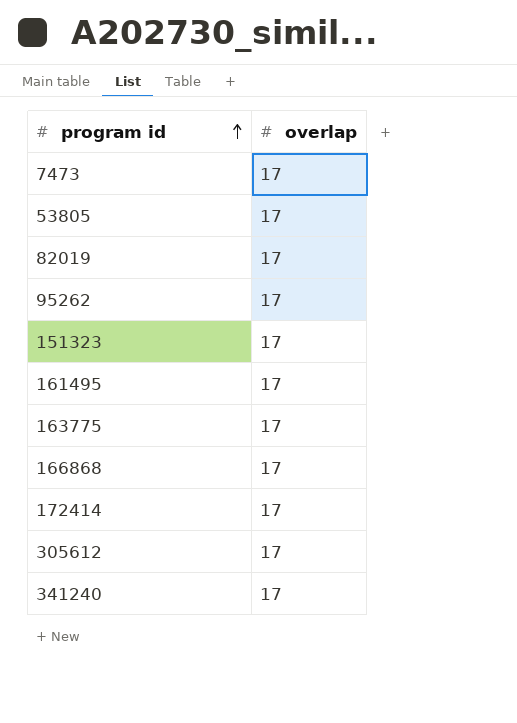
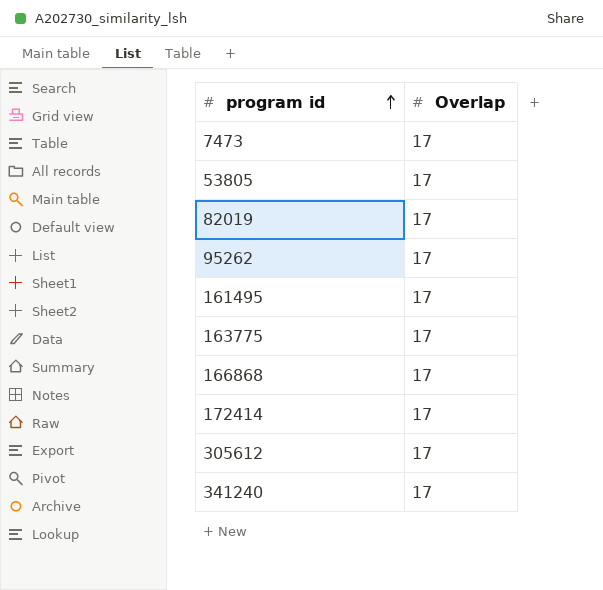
column name: overlap -> Overlap
row 151323: 17 -> none

